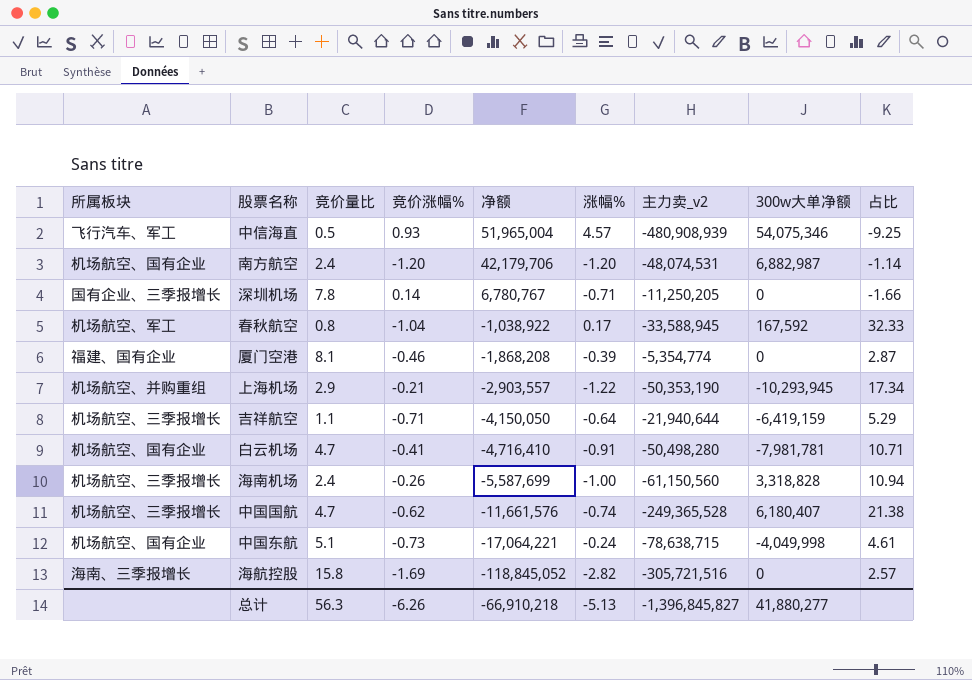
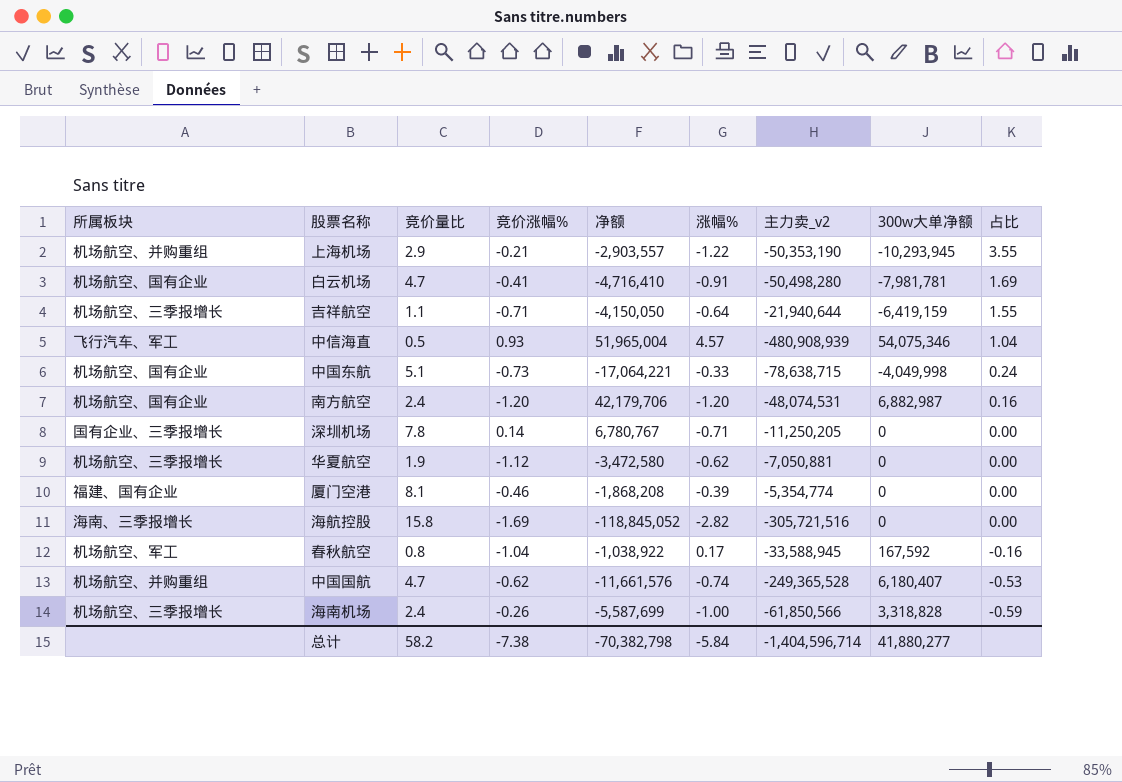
row order: 净额 descending -> 占比 descending
column 占比 | formula: [主力卖_v2] / [净额] -> [300w大单净额] / [净额]
中国东航 | 涨幅%: -0.24 -> -0.33
row 华夏航空: none -> 机场航空、三季报增长 | 1.9 | -1.12 | -3,472,580 | -0.62 | -7,050,881 | 0 | 0.00
中国国航 | 所属板块: 机场航空、三季报增长 -> 机场航空、并购重组
海南机场 | 主力卖_v2: -61,150,560 -> -61,850,566
总计 | 竞价量比: 56.3 -> 58.2
总计 | 竞价涨幅%: -6.26 -> -7.38
总计 | 净额: -66,910,218 -> -70,382,798
总计 | 涨幅%: -5.13 -> -5.84
总计 | 主力卖_v2: -1,396,845,827 -> -1,404,596,714

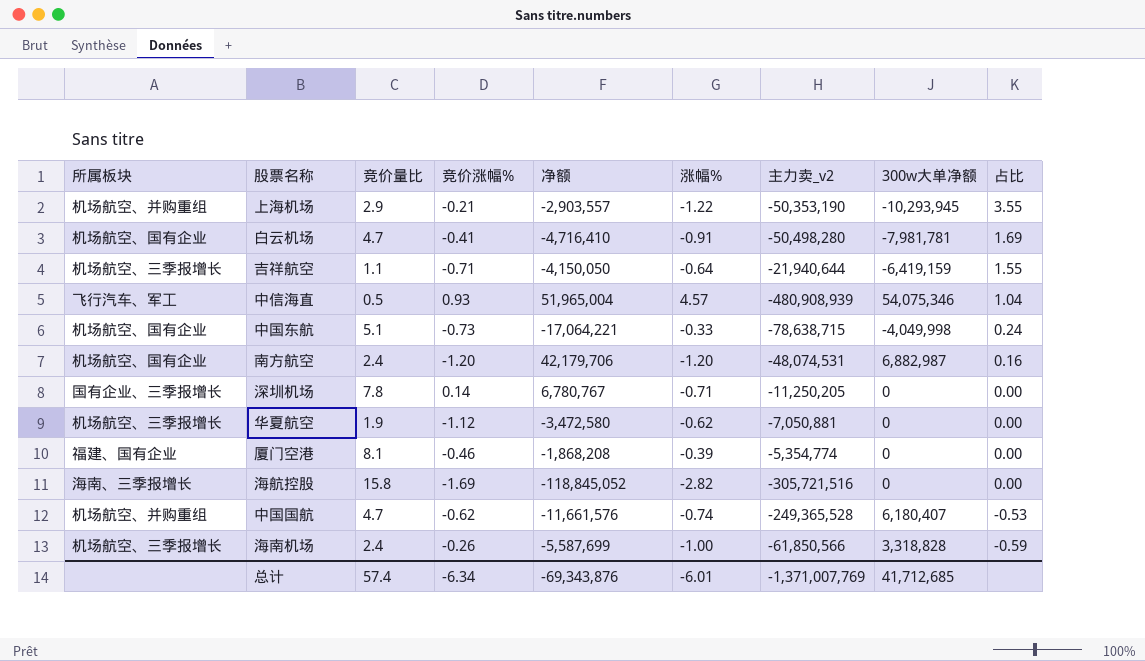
row 春秋航空: 机场航空、军工 | 0.8 | -1.04 | -1,038,922 | 0.17 | -33,588,945 | 167,592 | -0.16 -> none
总计 | 竞价量比: 58.2 -> 57.4
总计 | 竞价涨幅%: -7.38 -> -6.34
总计 | 净额: -70,382,798 -> -69,343,876
总计 | 涨幅%: -5.84 -> -6.01
总计 | 主力卖_v2: -1,404,596,714 -> -1,371,007,769
总计 | 300w大单净额: 41,880,277 -> 41,712,685

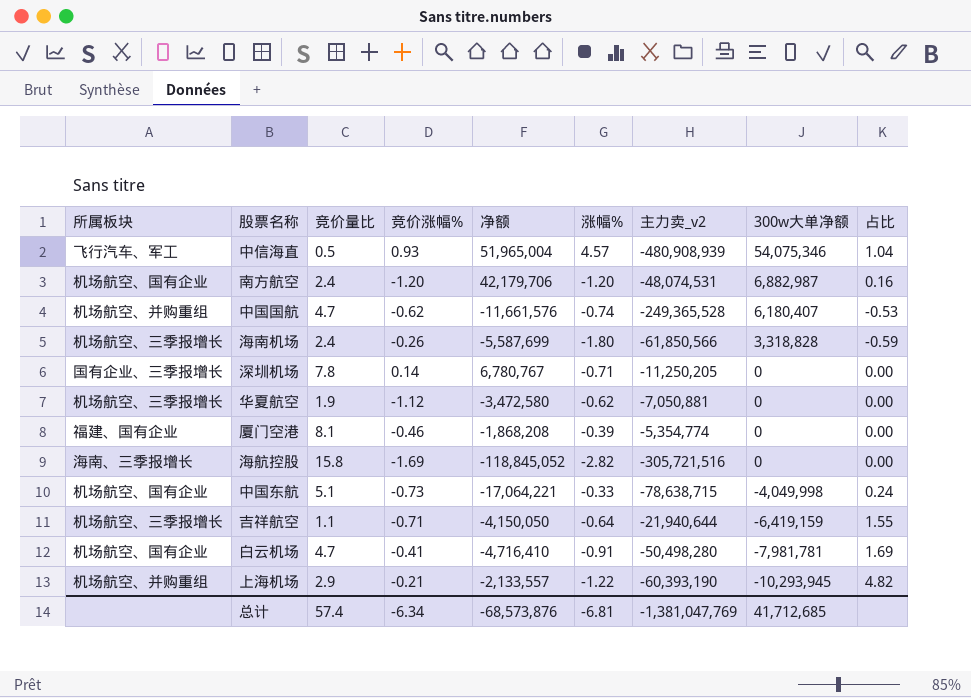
row order: 占比 descending -> 300w大单净额 descending
海南机场 | 涨幅%: -1.00 -> -1.80
上海机场 | 净额: -2,903,557 -> -2,133,557
上海机场 | 主力卖_v2: -50,353,190 -> -60,393,190
上海机场 | 占比: 3.55 -> 4.82
总计 | 净额: -69,343,876 -> -68,573,876
总计 | 涨幅%: -6.01 -> -6.81
总计 | 主力卖_v2: -1,371,007,769 -> -1,381,047,769

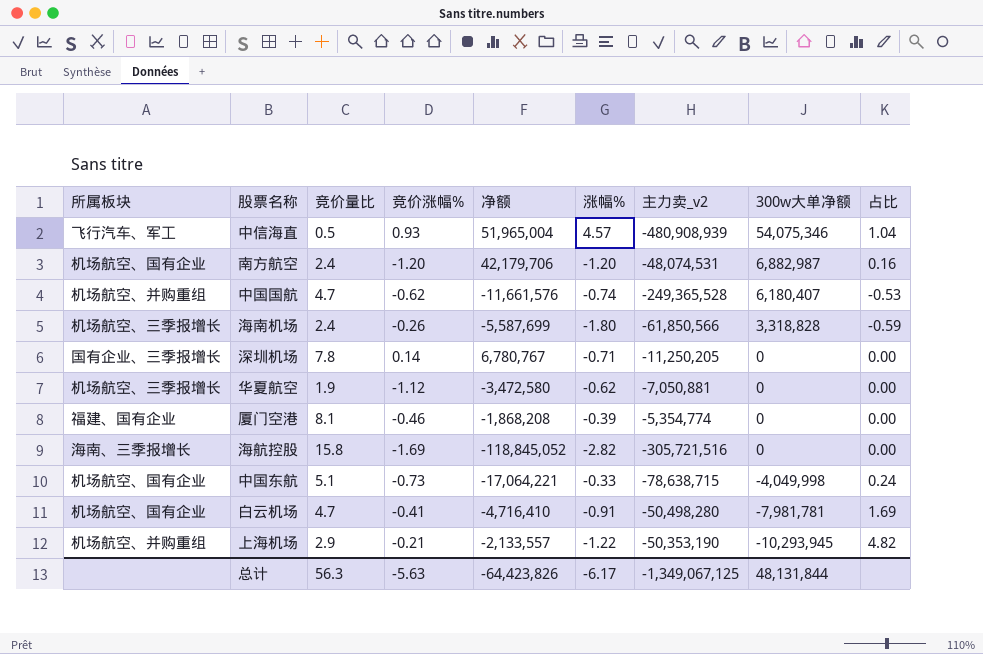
row 吉祥航空: 机场航空、三季报增长 | 1.1 | -0.71 | -4,150,050 | -0.64 | -21,940,644 | -6,419,159 | 1.55 -> none
上海机场 | 主力卖_v2: -60,393,190 -> -50,353,190
总计 | 竞价量比: 57.4 -> 56.3
总计 | 竞价涨幅%: -6.34 -> -5.63
总计 | 净额: -68,573,876 -> -64,423,826
总计 | 涨幅%: -6.81 -> -6.17
总计 | 主力卖_v2: -1,381,047,769 -> -1,349,067,125
总计 | 300w大单净额: 41,712,685 -> 48,131,844

